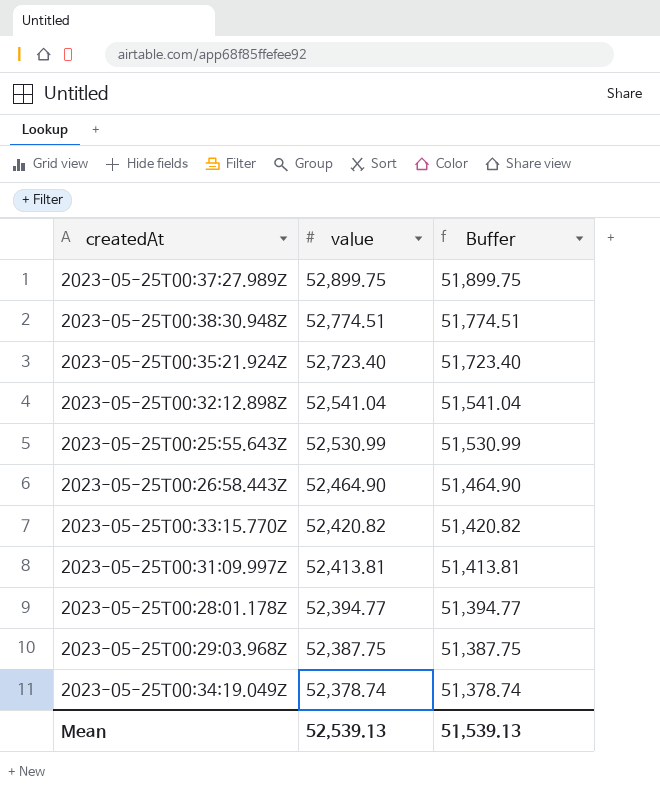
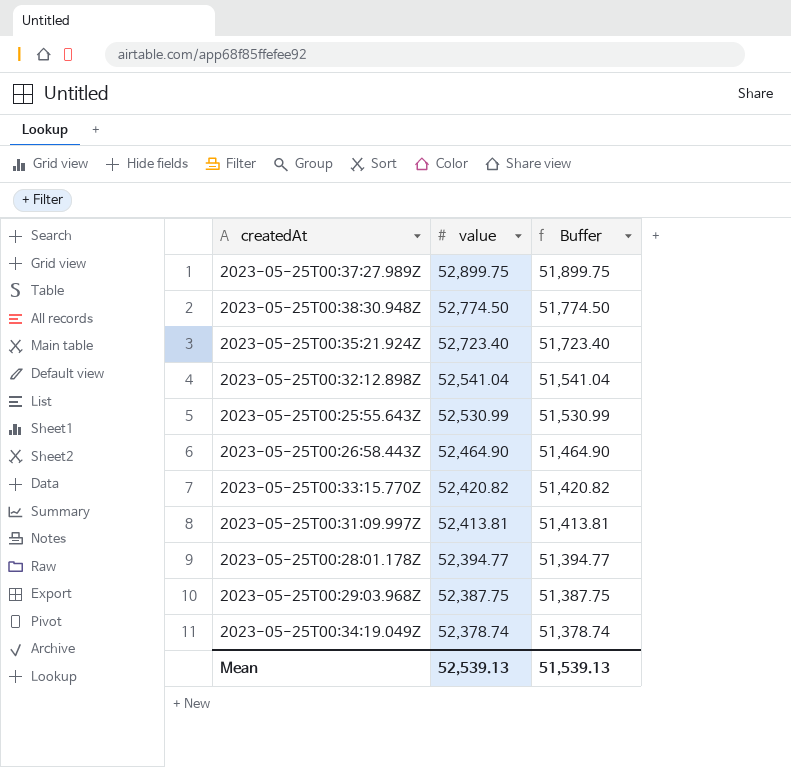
2023-05-25T00:38:30.948Z | value: 52,774.51 -> 52,774.50
2023-05-25T00:38:30.948Z | Buffer: 51,774.51 -> 51,774.50

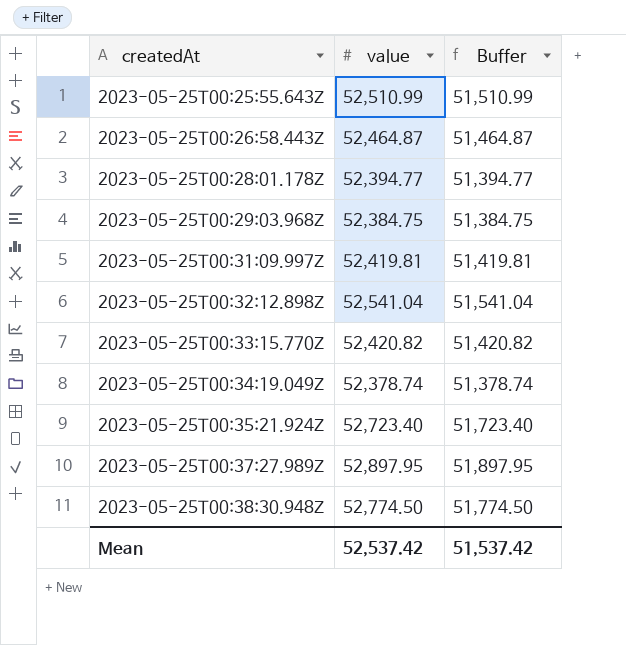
row order: value descending -> createdAt ascending
2023-05-25T00:25:55.643Z | value: 52,530.99 -> 52,510.99
2023-05-25T00:25:55.643Z | Buffer: 51,530.99 -> 51,510.99
2023-05-25T00:26:58.443Z | value: 52,464.90 -> 52,464.87
2023-05-25T00:26:58.443Z | Buffer: 51,464.90 -> 51,464.87
2023-05-25T00:29:03.968Z | value: 52,387.75 -> 52,384.75
2023-05-25T00:29:03.968Z | Buffer: 51,387.75 -> 51,384.75
2023-05-25T00:31:09.997Z | value: 52,413.81 -> 52,419.81
2023-05-25T00:31:09.997Z | Buffer: 51,413.81 -> 51,419.81
2023-05-25T00:37:27.989Z | value: 52,899.75 -> 52,897.95
2023-05-25T00:37:27.989Z | Buffer: 51,899.75 -> 51,897.95
Mean | value: 52,539.13 -> 52,537.42
Mean | Buffer: 51,539.13 -> 51,537.42

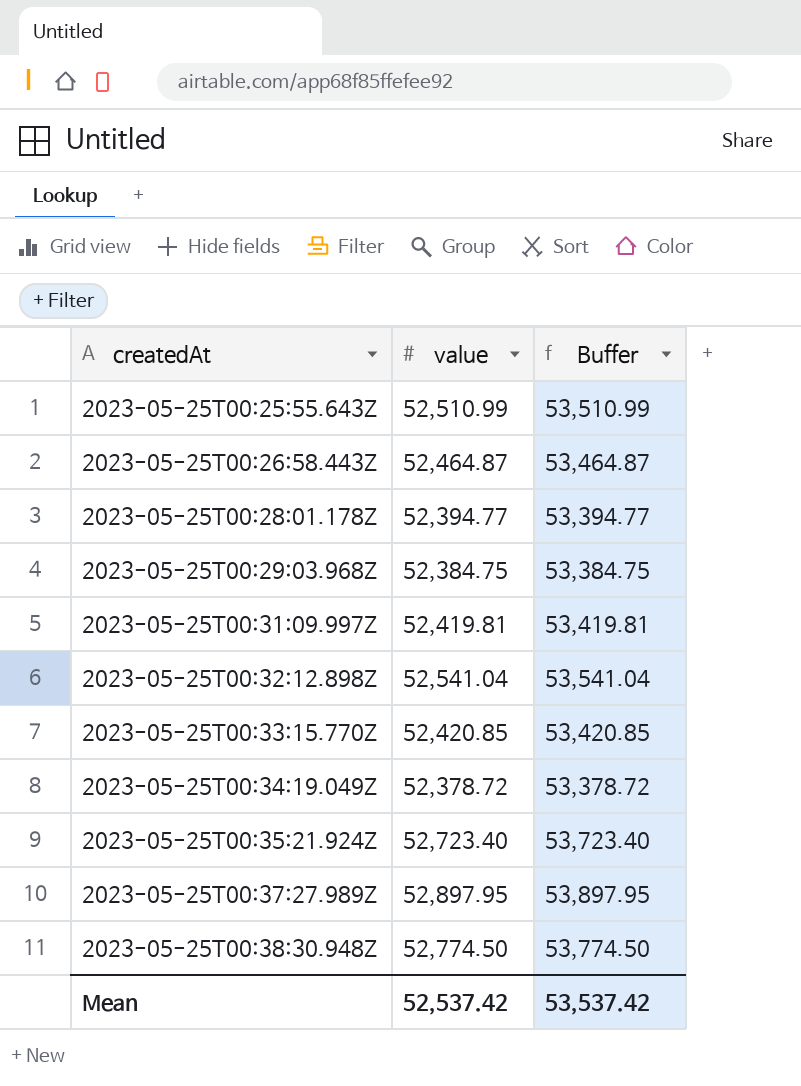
column Buffer | formula: [value] - 1000 -> [value] + 1000
2023-05-25T00:33:15.770Z | value: 52,420.82 -> 52,420.85
2023-05-25T00:34:19.049Z | value: 52,378.74 -> 52,378.72
Mean | Buffer: 51,537.42 -> 53,537.42

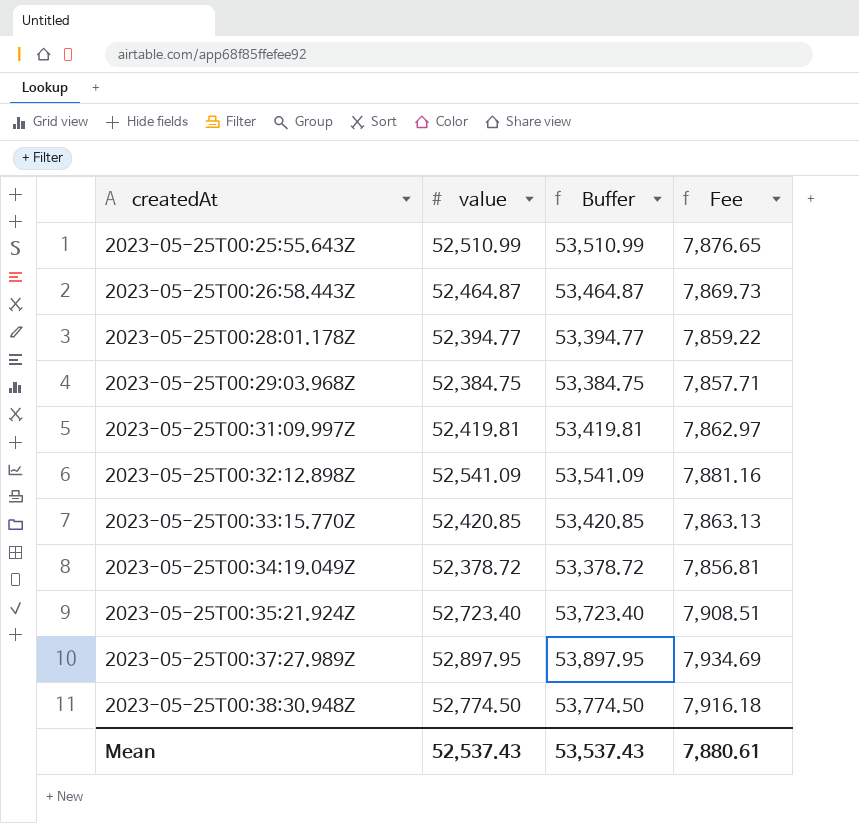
column Fee | formula: none -> [value] * 0.15
2023-05-25T00:32:12.898Z | value: 52,541.04 -> 52,541.09
2023-05-25T00:32:12.898Z | Buffer: 53,541.04 -> 53,541.09
Mean | value: 52,537.42 -> 52,537.43
Mean | Buffer: 53,537.42 -> 53,537.43

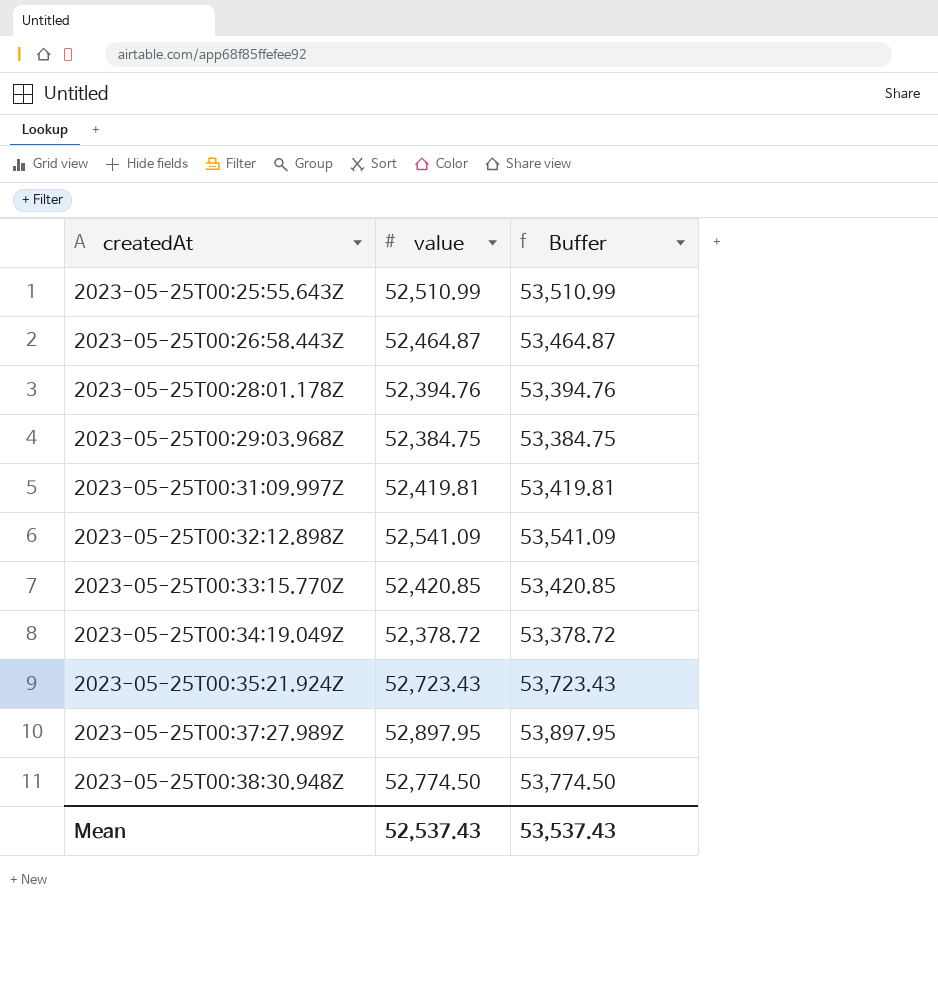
column Fee | formula: [value] * 0.15 -> none
2023-05-25T00:28:01.178Z | value: 52,394.77 -> 52,394.76
2023-05-25T00:28:01.178Z | Buffer: 53,394.77 -> 53,394.76
2023-05-25T00:35:21.924Z | value: 52,723.40 -> 52,723.43
2023-05-25T00:35:21.924Z | Buffer: 53,723.40 -> 53,723.43

